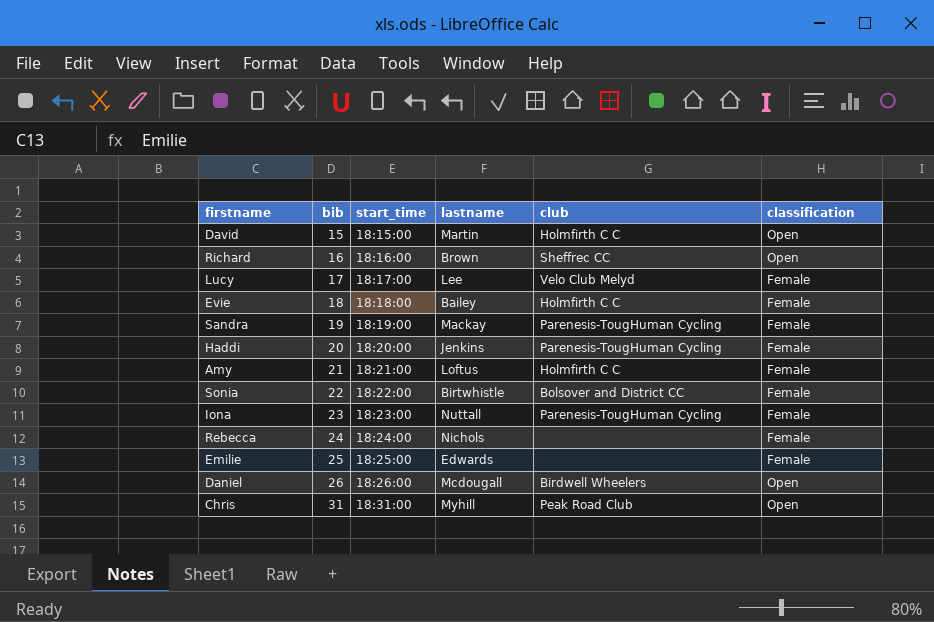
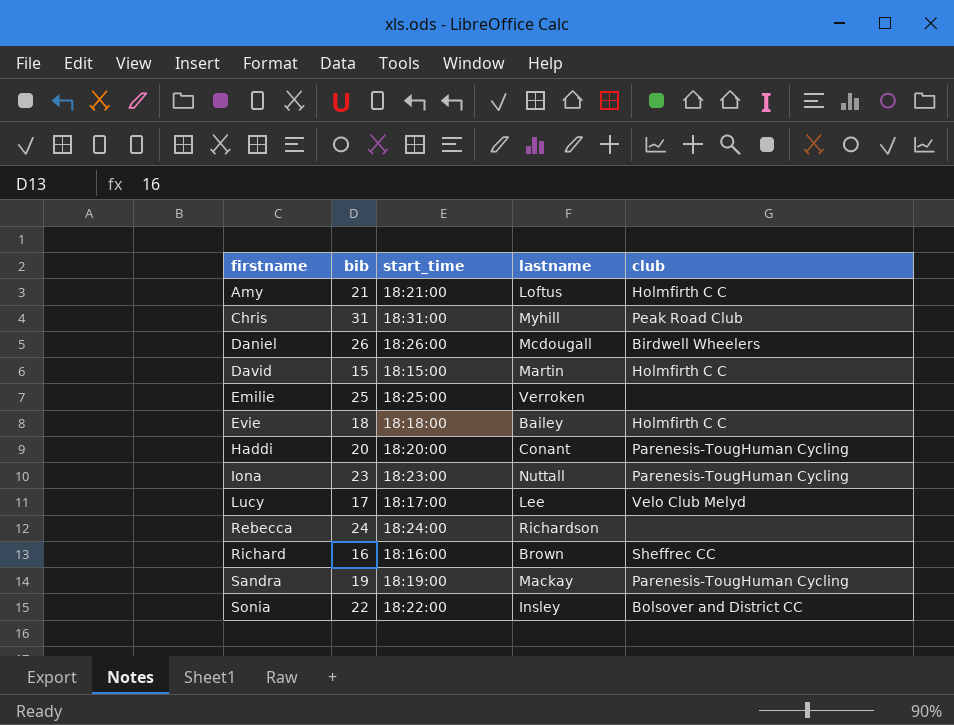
row order: bib ascending -> firstname ascending
column classification | position: 6 -> none
Emilie | lastname: Edwards -> Verroken
Haddi | lastname: Jenkins -> Conant
Rebecca | lastname: Nichols -> Richardson
Sonia | lastname: Birtwhistle -> Insley

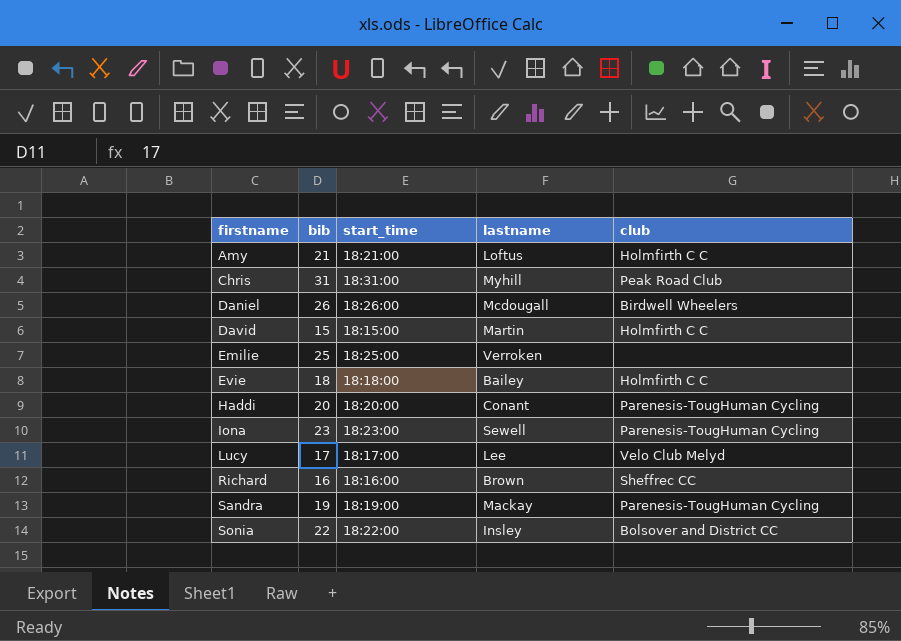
row Rebecca: 24 | 18:24:00 | Richardson | none -> none
Iona | lastname: Nuttall -> Sewell

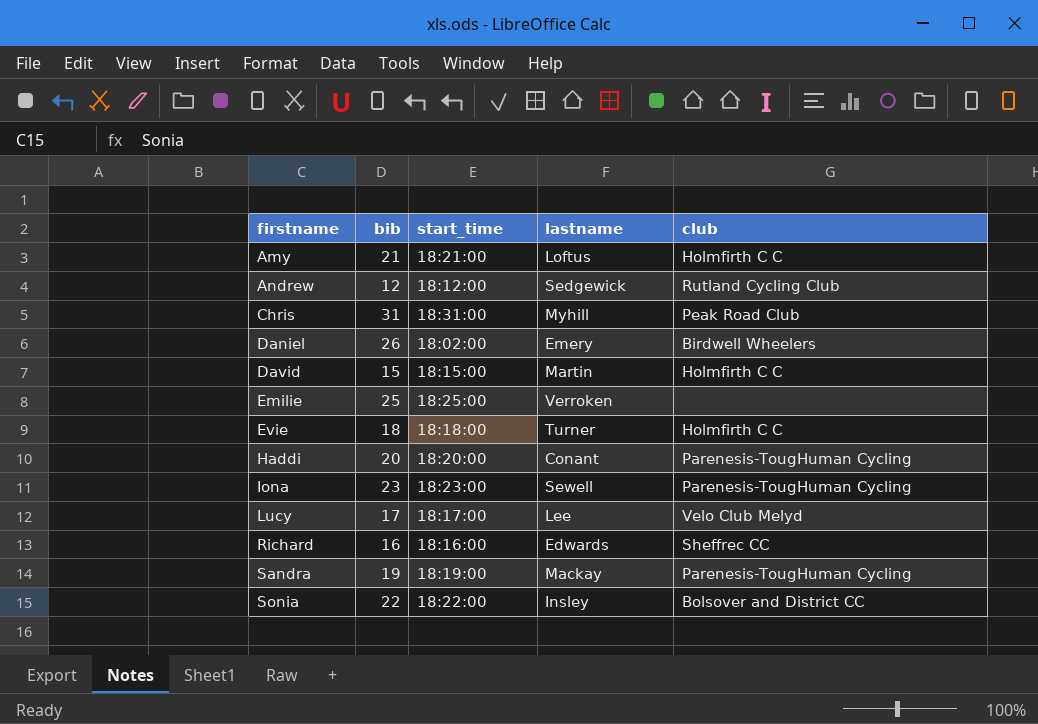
row Andrew: none -> 12 | 18:12:00 | Sedgewick | Rutland Cycling Club
Daniel | start_time: 18:26:00 -> 18:02:00
Daniel | lastname: Mcdougall -> Emery
Evie | lastname: Bailey -> Turner
Richard | lastname: Brown -> Edwards

